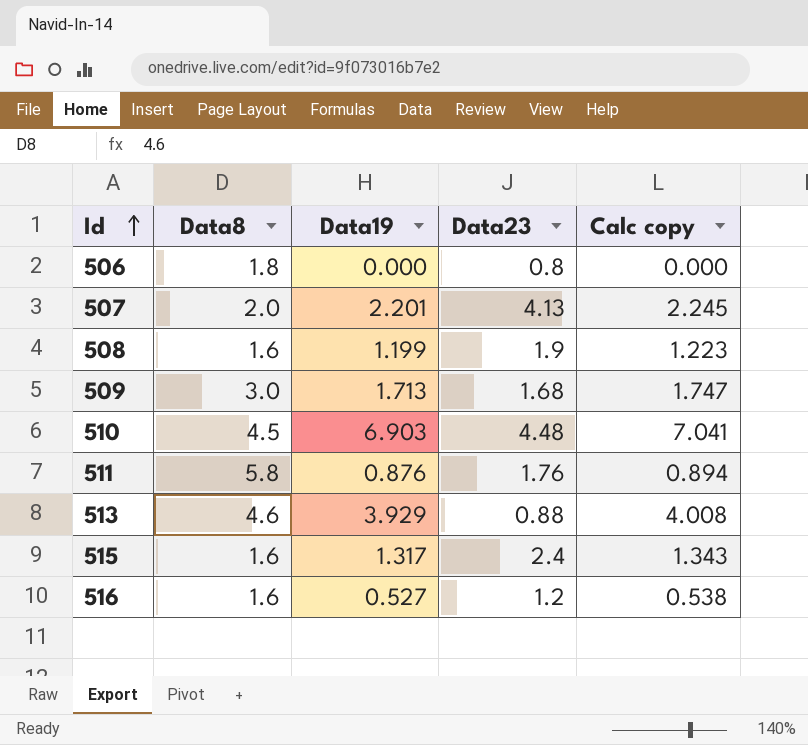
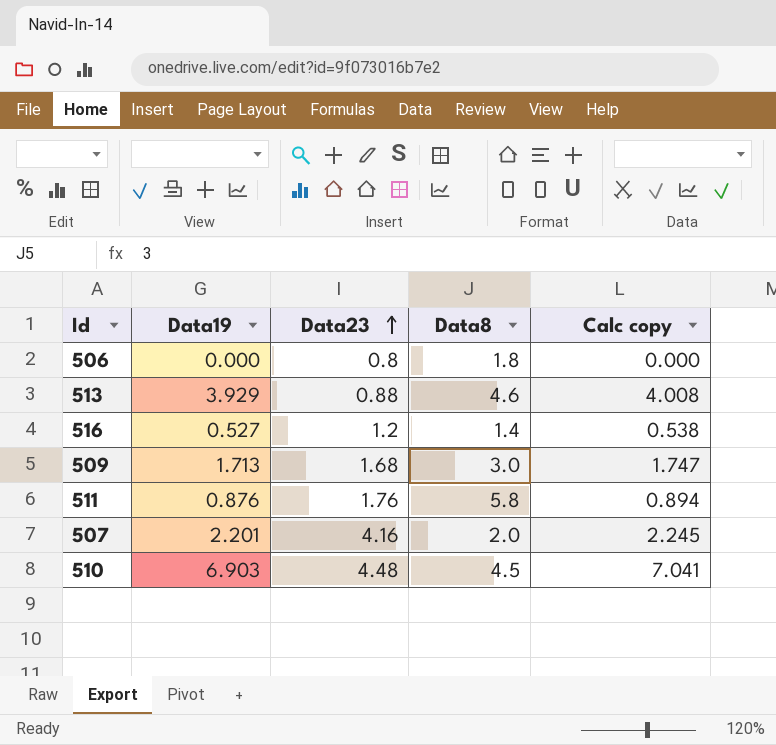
row order: Id ascending -> Data23 ascending
column Data8 | position: 2 -> 4
row 508: 1.6 | 1.199 | 1.9 | 1.223 -> none
row 515: 1.6 | 1.317 | 2.4 | 1.343 -> none
516 | Data8: 1.6 -> 1.4
507 | Data23: 4.13 -> 4.16

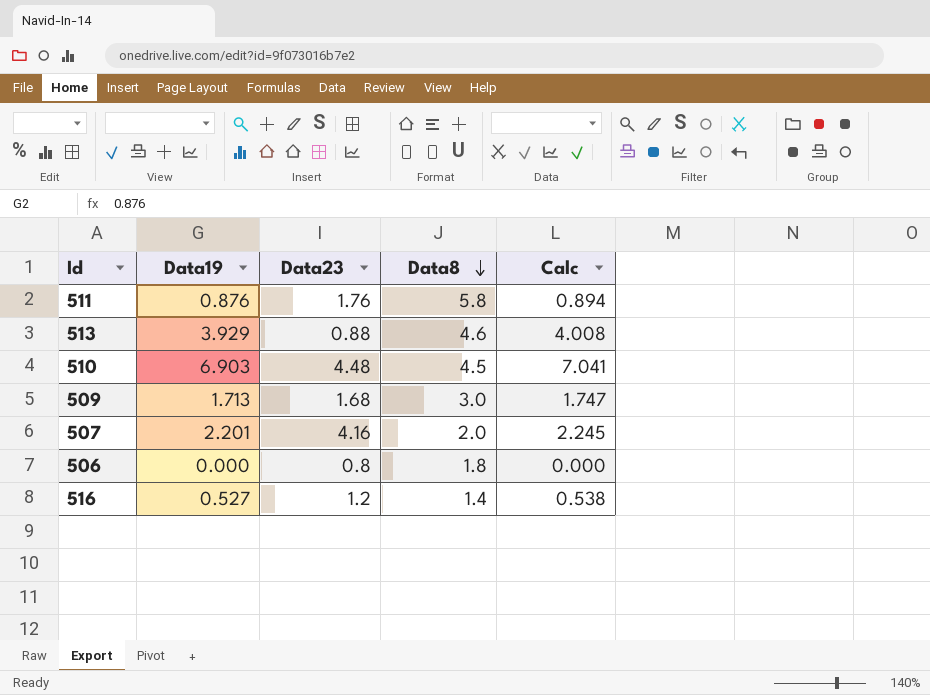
row order: Data23 ascending -> Data8 descending
column name: Calc copy -> Calc

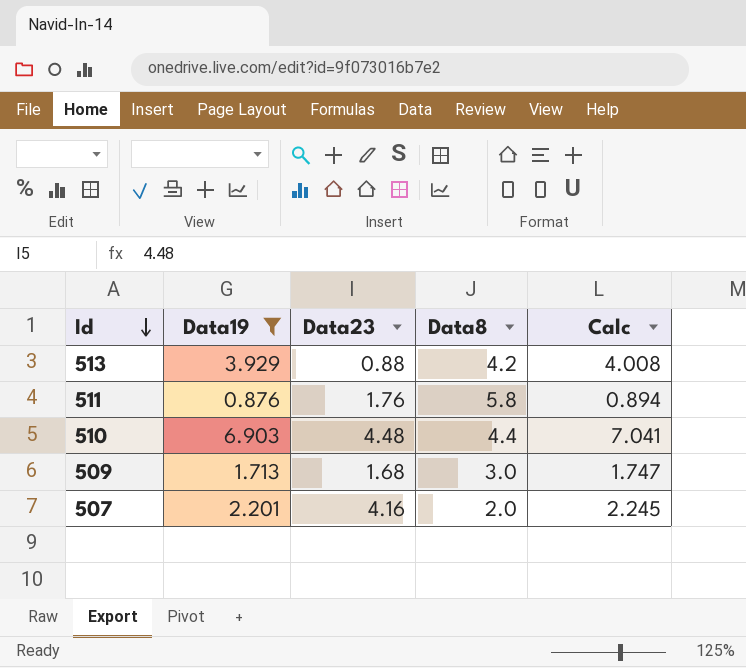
filter: none -> Data19 >= 0.876
row order: Data8 descending -> Id descending
513 | Data8: 4.6 -> 4.2
510 | Data8: 4.5 -> 4.4

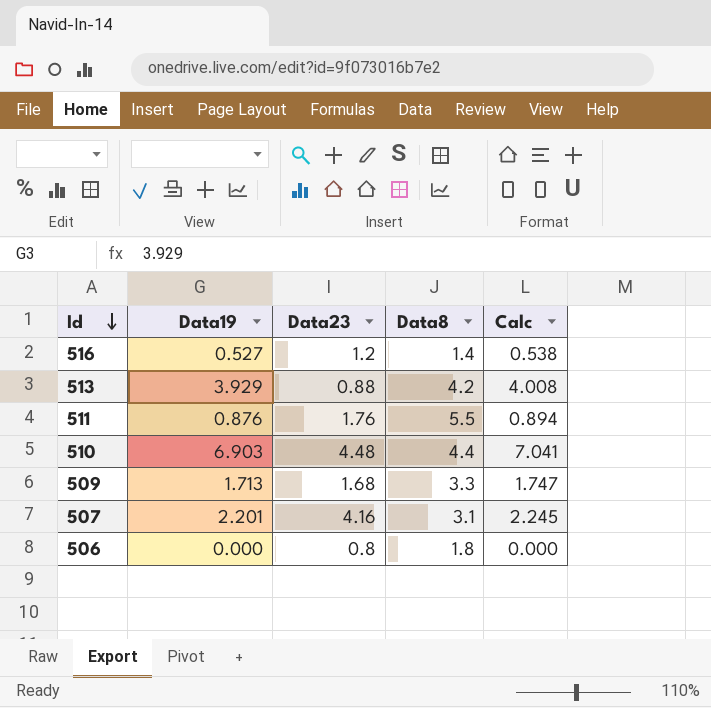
filter: Data19 >= 0.876 -> none
511 | Data8: 5.8 -> 5.5
509 | Data8: 3.0 -> 3.3
507 | Data8: 2.0 -> 3.1

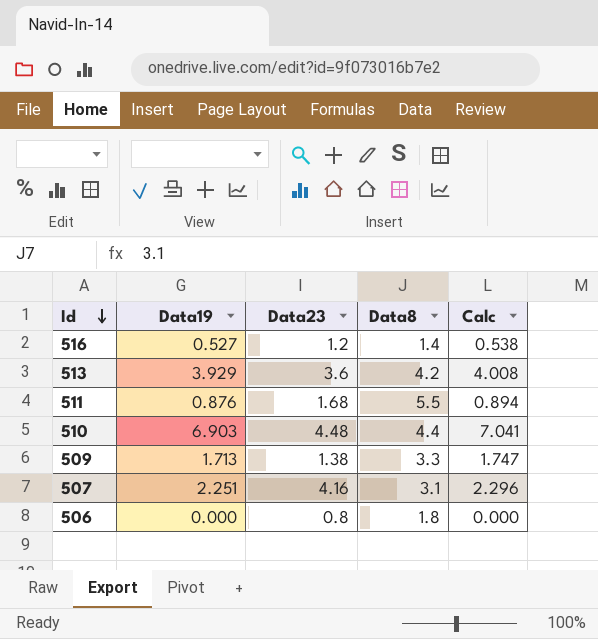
513 | Data23: 0.88 -> 3.6
511 | Data23: 1.76 -> 1.68
509 | Data23: 1.68 -> 1.38
507 | Data19: 2.201 -> 2.251
507 | Calc: 2.245 -> 2.296

